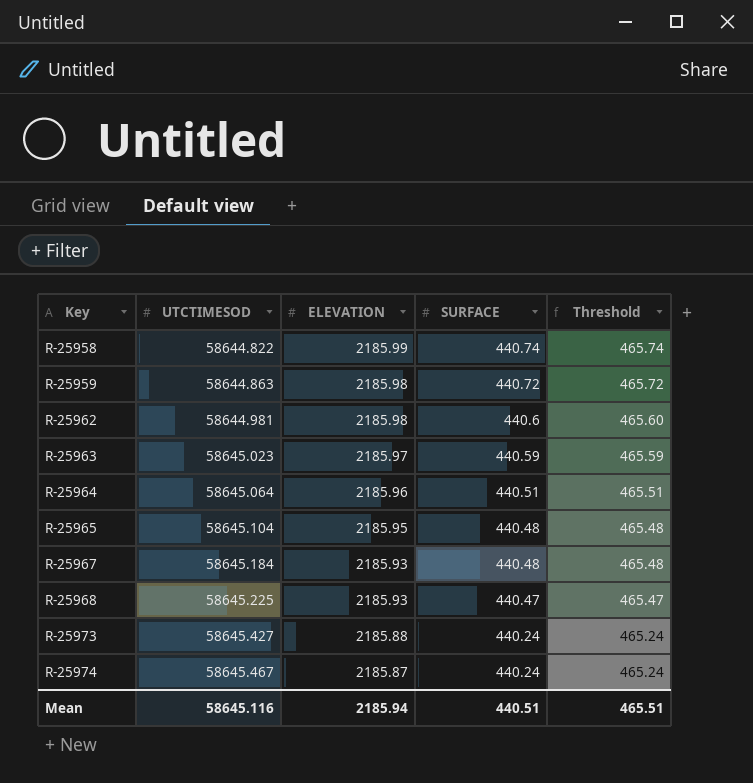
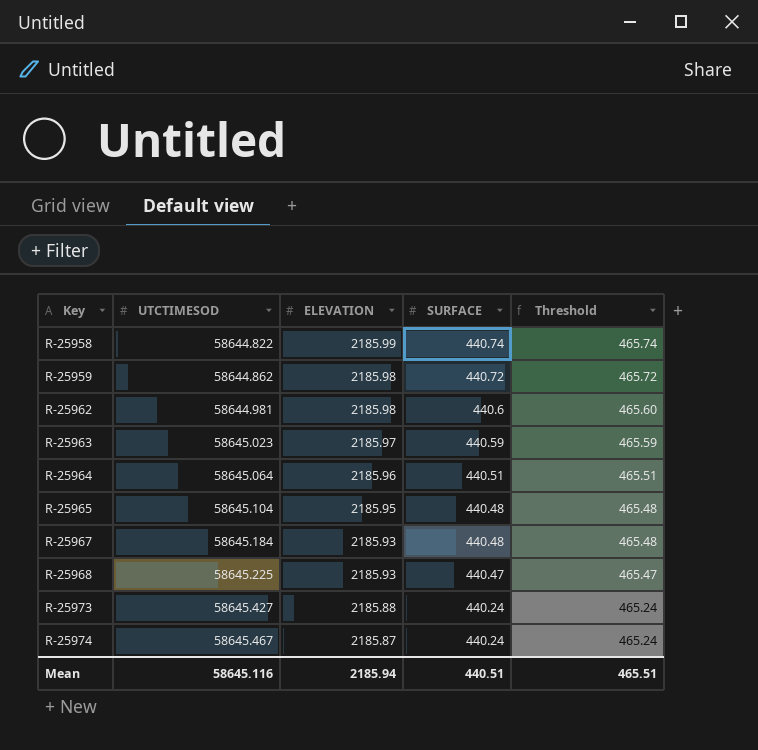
R-25959 | UTCTIMESOD: 58644.863 -> 58644.862

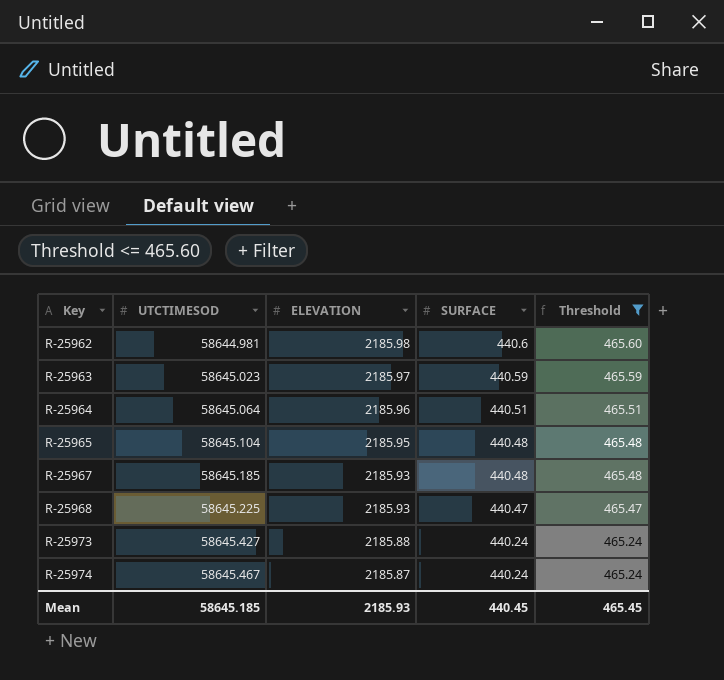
filter: none -> Threshold <= 465.60
R-25967 | UTCTIMESOD: 58645.184 -> 58645.185
Mean | UTCTIMESOD: 58645.116 -> 58645.185
Mean | ELEVATION: 2185.94 -> 2185.93
Mean | SURFACE: 440.51 -> 440.45
Mean | Threshold: 465.51 -> 465.45

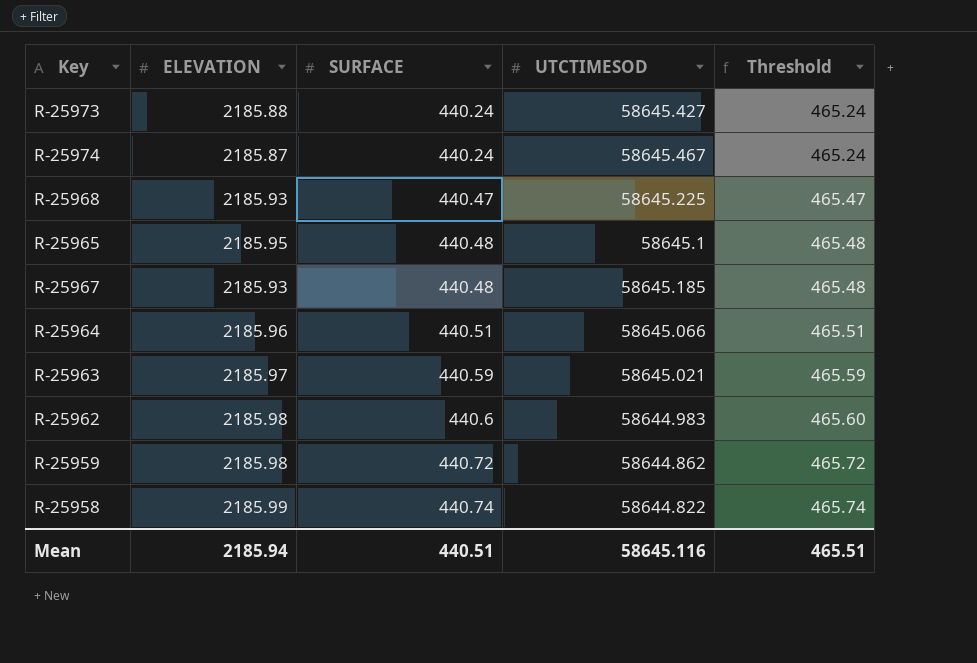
filter: Threshold <= 465.60 -> none
row order: Key ascending -> SURFACE ascending
column UTCTIMESOD | position: 2 -> 4
R-25965 | UTCTIMESOD: 58645.104 -> 58645.1
R-25964 | UTCTIMESOD: 58645.064 -> 58645.066
R-25963 | UTCTIMESOD: 58645.023 -> 58645.021
R-25962 | UTCTIMESOD: 58644.981 -> 58644.983
Mean | ELEVATION: 2185.93 -> 2185.94
Mean | SURFACE: 440.45 -> 440.51
Mean | UTCTIMESOD: 58645.185 -> 58645.116
Mean | Threshold: 465.45 -> 465.51

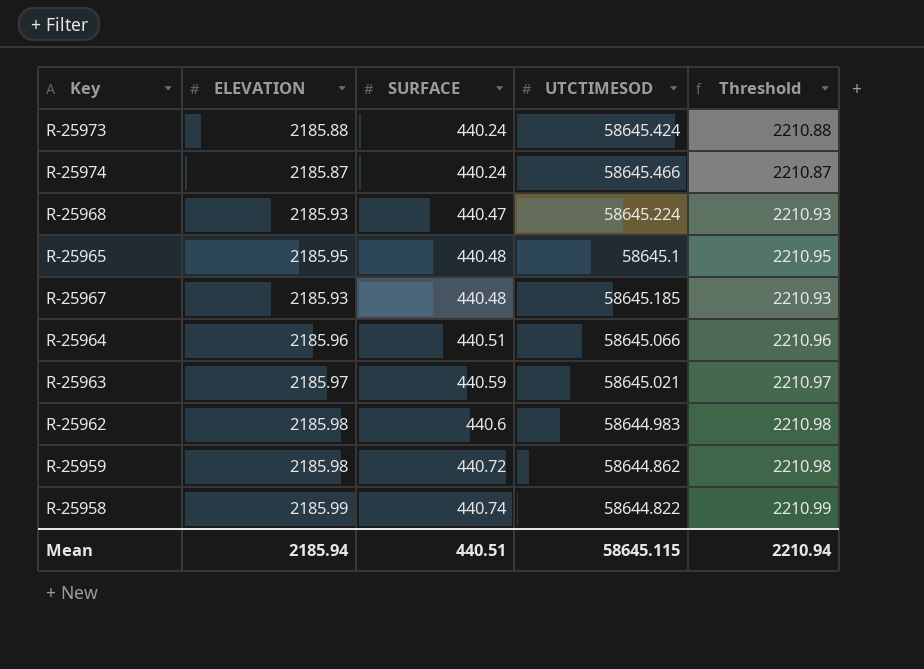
column Threshold | formula: [SURFACE] + 25 -> [ELEVATION] + 25
R-25973 | UTCTIMESOD: 58645.427 -> 58645.424
R-25974 | UTCTIMESOD: 58645.467 -> 58645.466
R-25968 | UTCTIMESOD: 58645.225 -> 58645.224
Mean | UTCTIMESOD: 58645.116 -> 58645.115
Mean | Threshold: 465.51 -> 2210.94

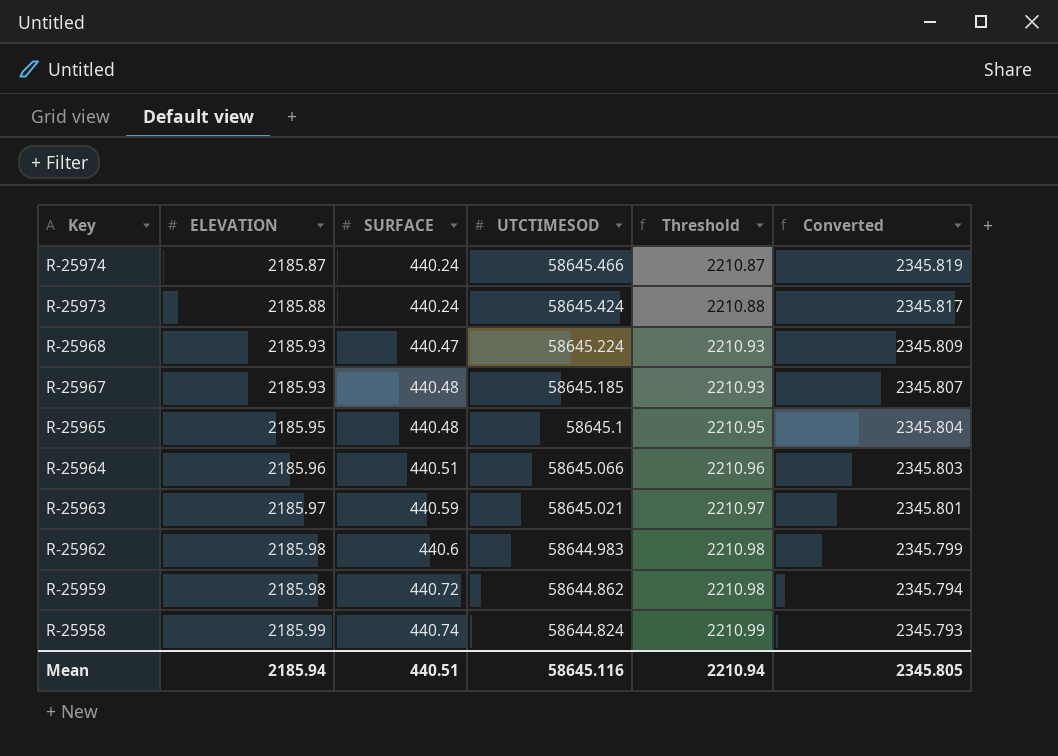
row order: SURFACE ascending -> Key descending
column Converted | formula: none -> [UTCTIMESOD] * 0.04
R-25958 | UTCTIMESOD: 58644.822 -> 58644.824
Mean | UTCTIMESOD: 58645.115 -> 58645.116

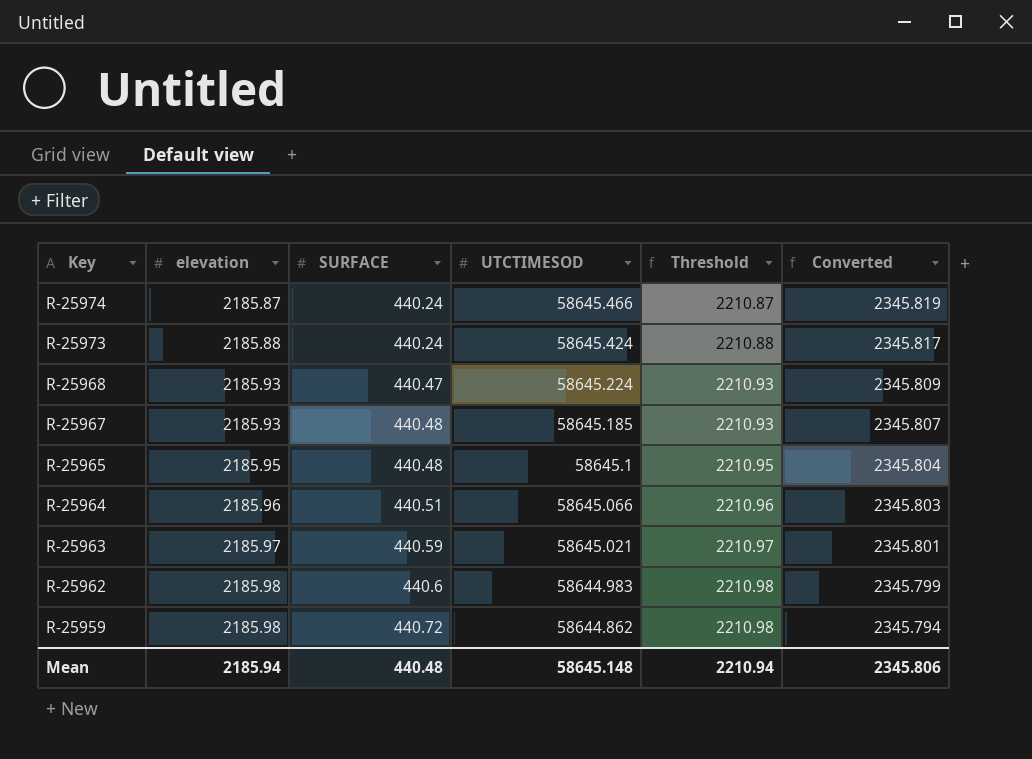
column name: ELEVATION -> elevation
row R-25958: 2185.99 | 440.74 | 58644.824 | 2210.99 | 2345.793 -> none
Mean | SURFACE: 440.51 -> 440.48
Mean | UTCTIMESOD: 58645.116 -> 58645.148
Mean | Converted: 2345.805 -> 2345.806

